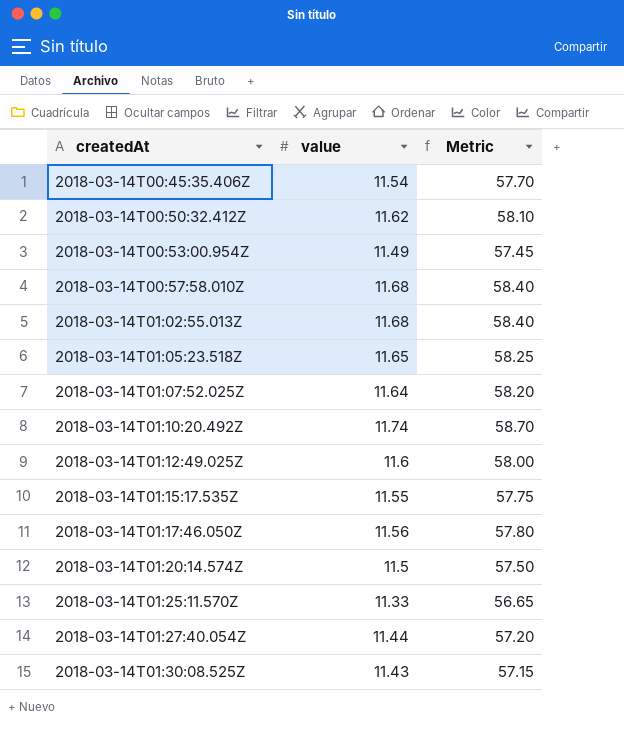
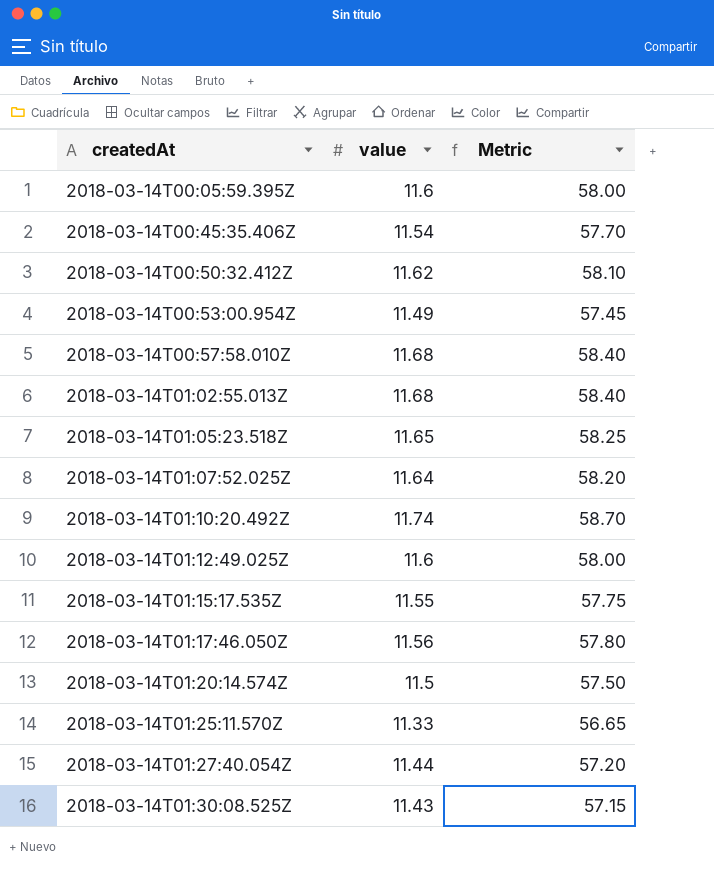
row 2018-03-14T00:05:59.395Z: none -> 11.6 | 58.00

